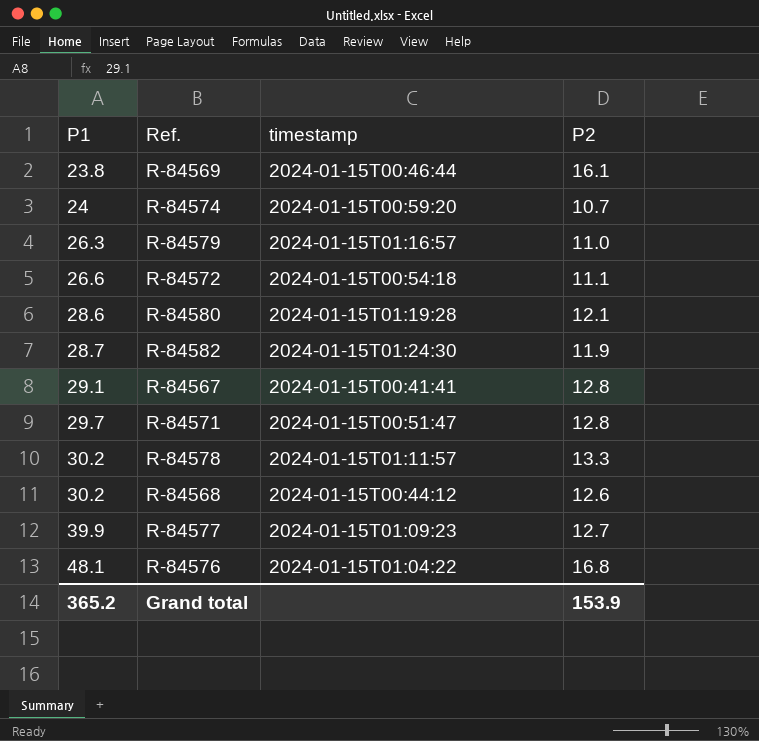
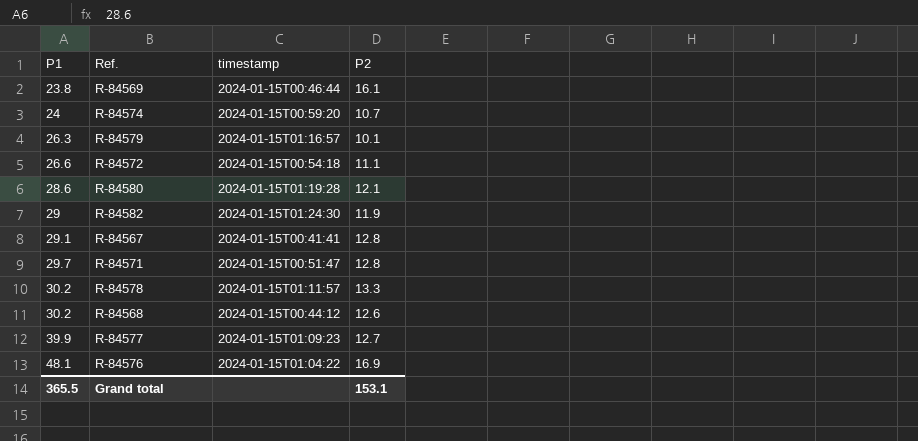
R-84579 | P2: 11.0 -> 10.1
R-84582 | P1: 28.7 -> 29
R-84576 | P2: 16.8 -> 16.9
Grand total | P1: 365.2 -> 365.5
Grand total | P2: 153.9 -> 153.1

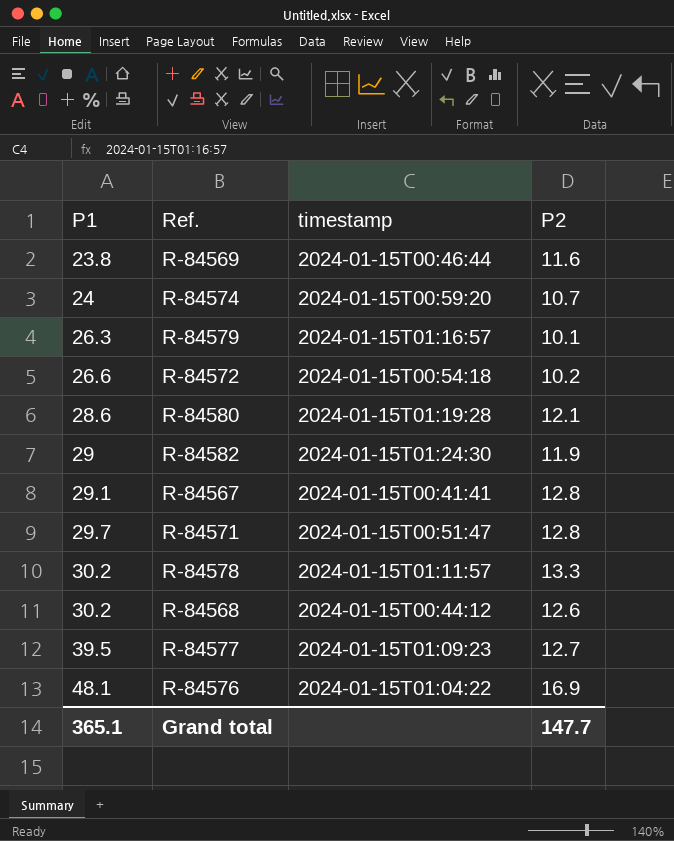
R-84569 | P2: 16.1 -> 11.6
R-84572 | P2: 11.1 -> 10.2
R-84577 | P1: 39.9 -> 39.5
Grand total | P1: 365.5 -> 365.1
Grand total | P2: 153.1 -> 147.7

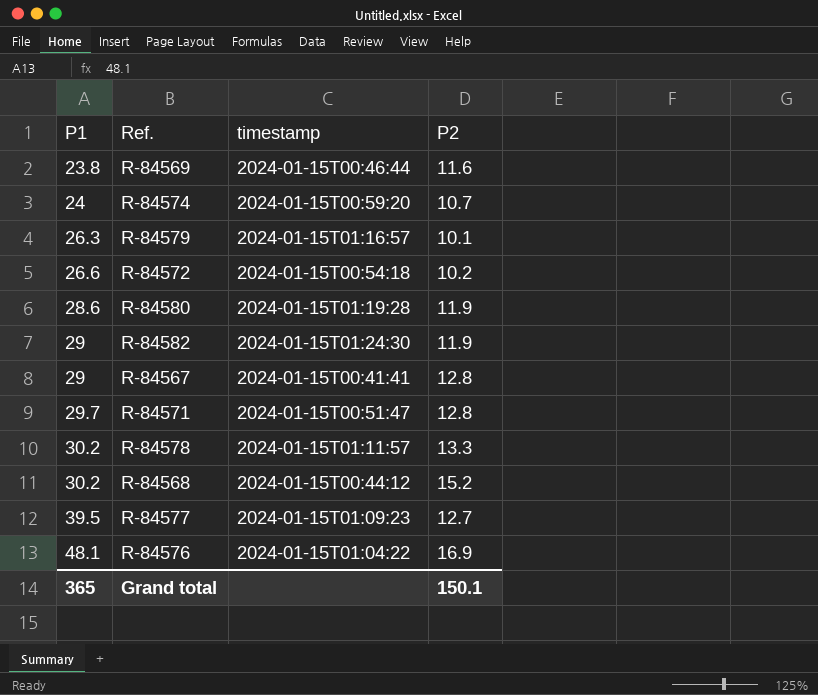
R-84580 | P2: 12.1 -> 11.9
R-84567 | P1: 29.1 -> 29
R-84568 | P2: 12.6 -> 15.2
Grand total | P1: 365.1 -> 365
Grand total | P2: 147.7 -> 150.1

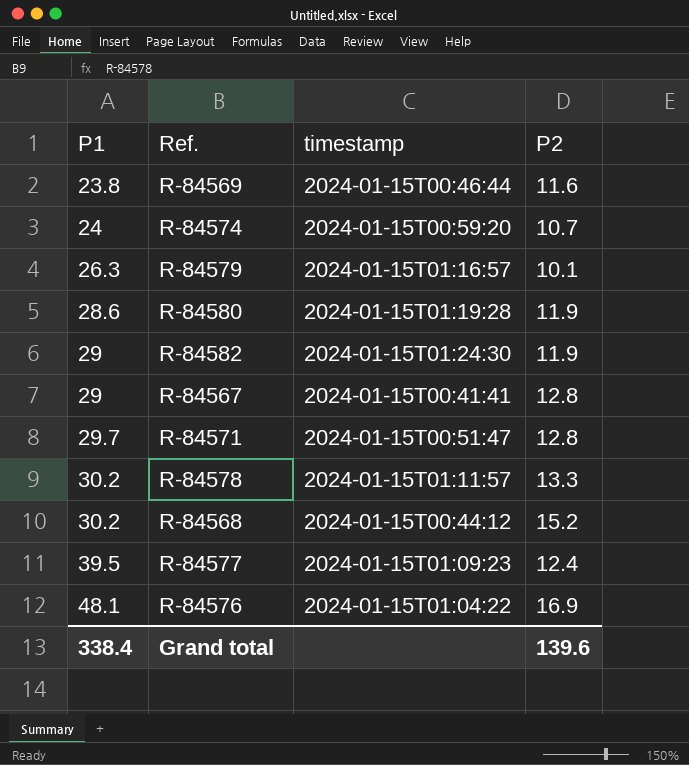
row R-84572: 26.6 | 2024-01-15T00:54:18 | 10.2 -> none
R-84577 | P2: 12.7 -> 12.4
Grand total | P1: 365 -> 338.4
Grand total | P2: 150.1 -> 139.6

